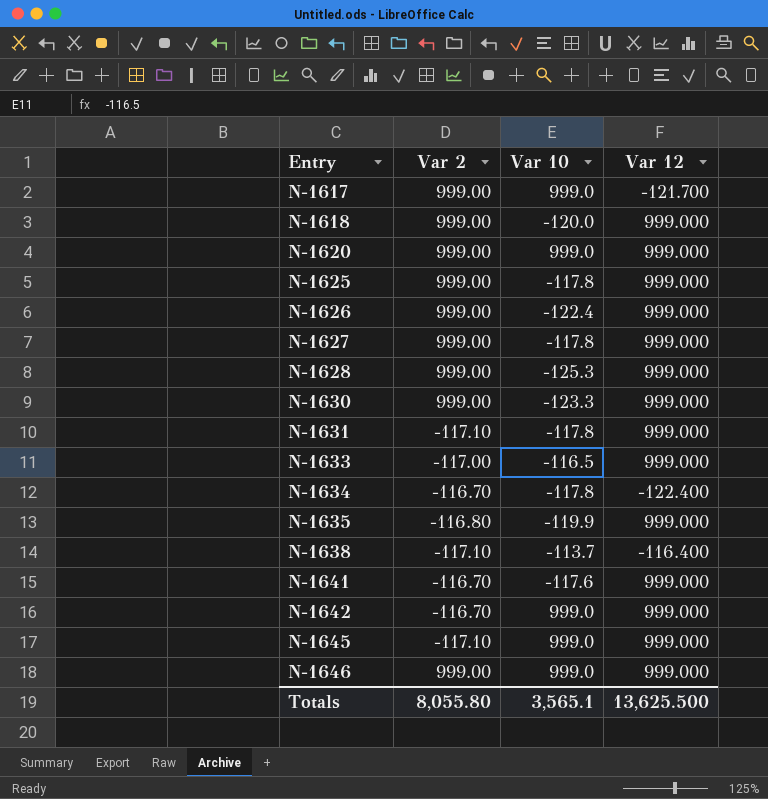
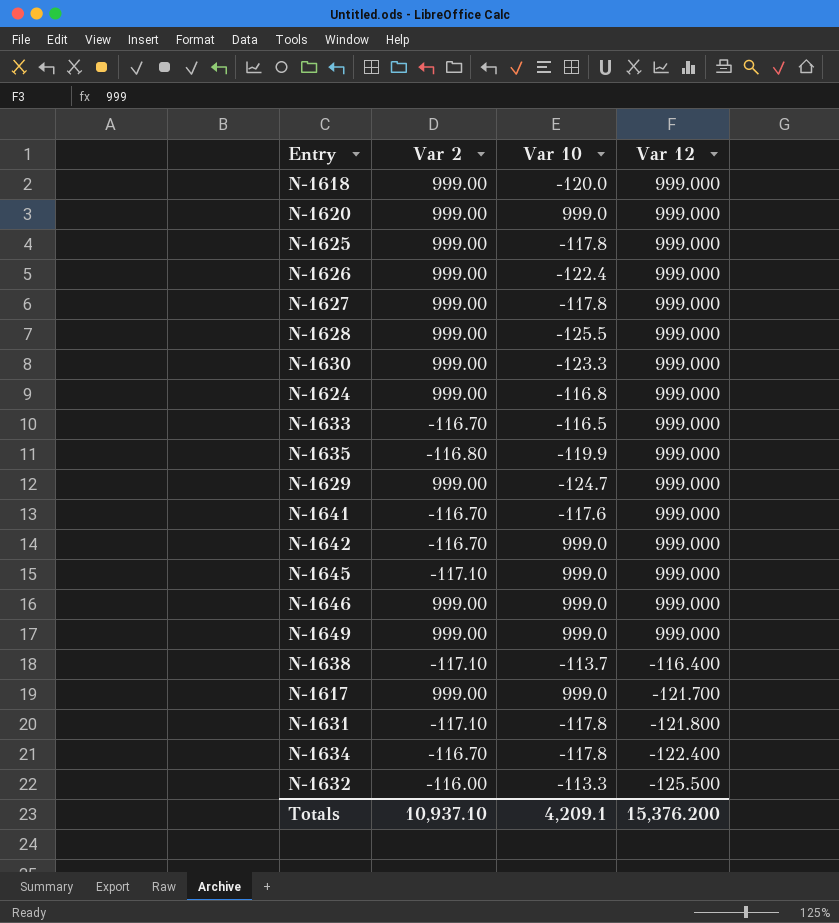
row order: Entry ascending -> Var 12 descending
N-1628 | Var 10: -125.3 -> -125.5
row N-1624: none -> 999.00 | -116.8 | 999.000
N-1633 | Var 2: -117.00 -> -116.70
row N-1629: none -> 999.00 | -124.7 | 999.000
row N-1649: none -> 999.00 | 999.0 | 999.000
N-1631 | Var 12: 999.000 -> -121.800
row N-1632: none -> -116.00 | -113.3 | -125.500
Totals | Var 2: 8,055.80 -> 10,937.10
Totals | Var 10: 3,565.1 -> 4,209.1
Totals | Var 12: 13,625.500 -> 15,376.200

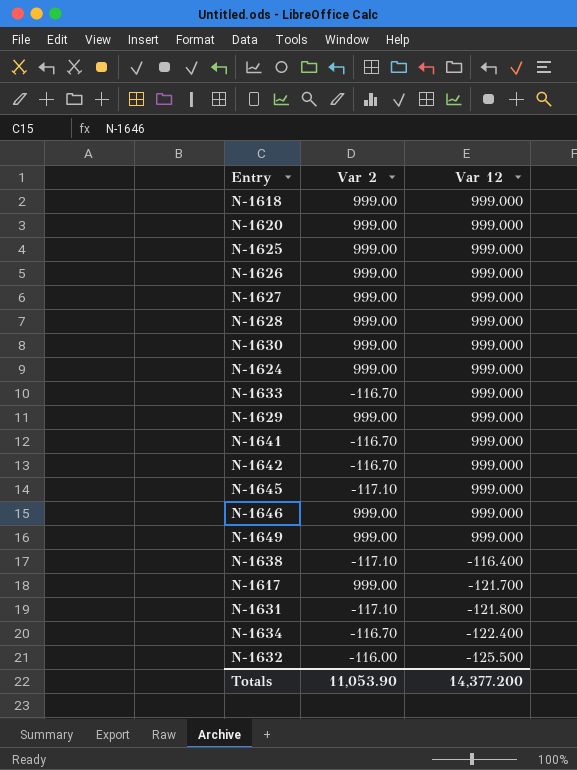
column Var 10 | position: 3 -> none
row N-1635: -116.80 | -119.9 | 999.000 -> none
Totals | Var 2: 10,937.10 -> 11,053.90
Totals | Var 12: 15,376.200 -> 14,377.200

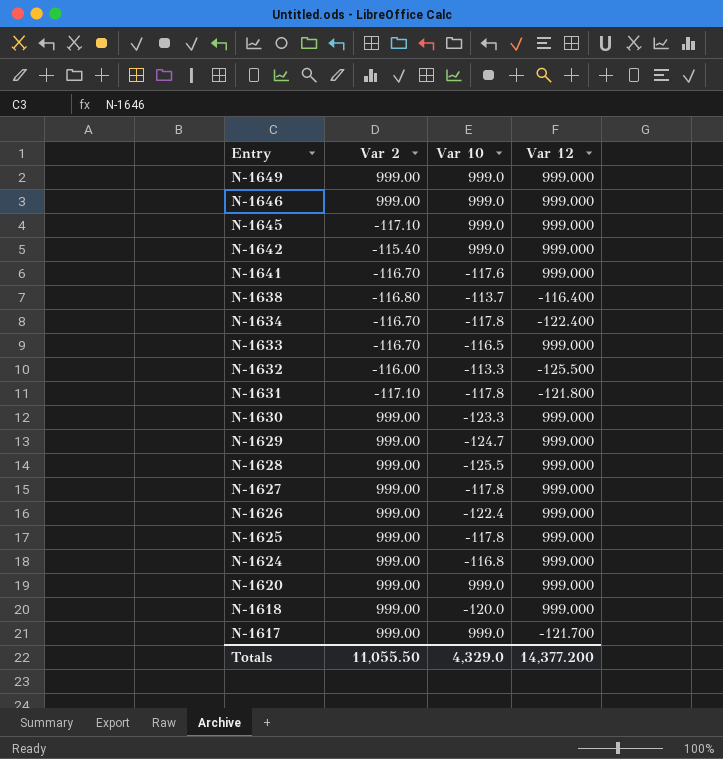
row order: Var 12 descending -> Entry descending
column Var 10 | position: none -> 3
N-1642 | Var 2: -116.70 -> -115.40
N-1638 | Var 2: -117.10 -> -116.80
Totals | Var 2: 11,053.90 -> 11,055.50

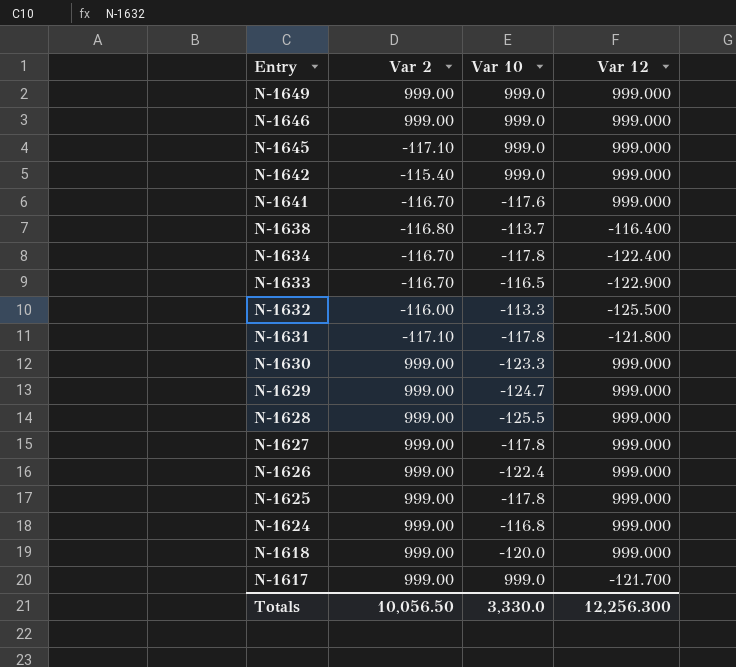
row N-1620: 999.00 | 999.0 | 999.000 -> none
N-1633 | Var 12: 999.000 -> -122.900
Totals | Var 2: 11,055.50 -> 10,056.50
Totals | Var 10: 4,329.0 -> 3,330.0
Totals | Var 12: 14,377.200 -> 12,256.300

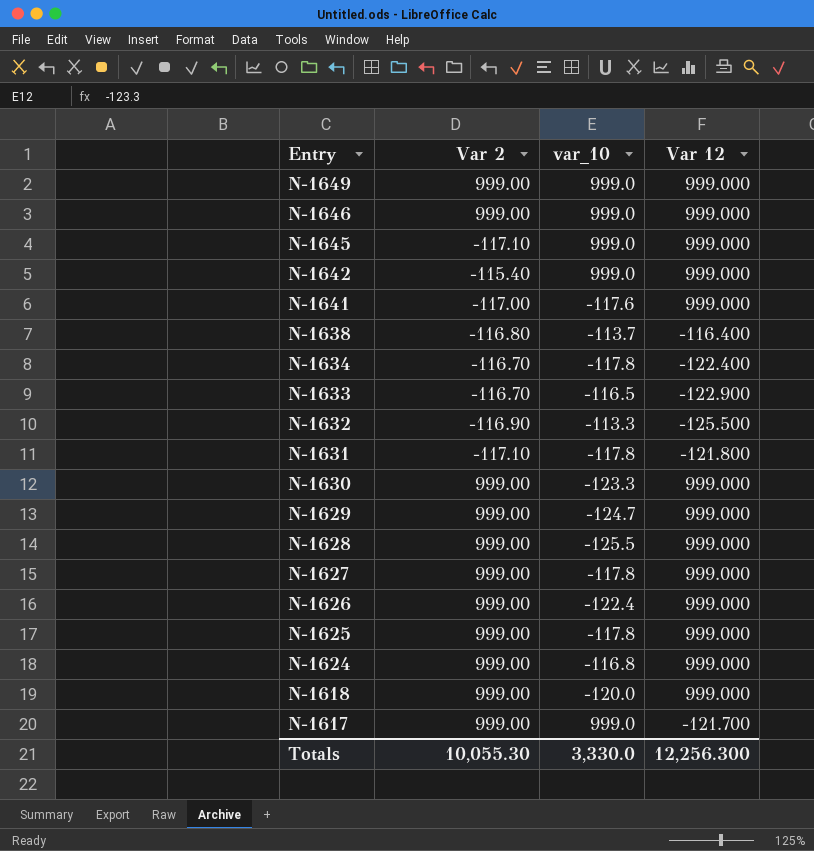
column name: Var 10 -> var_10
N-1641 | Var 2: -116.70 -> -117.00
N-1632 | Var 2: -116.00 -> -116.90
Totals | Var 2: 10,056.50 -> 10,055.30

